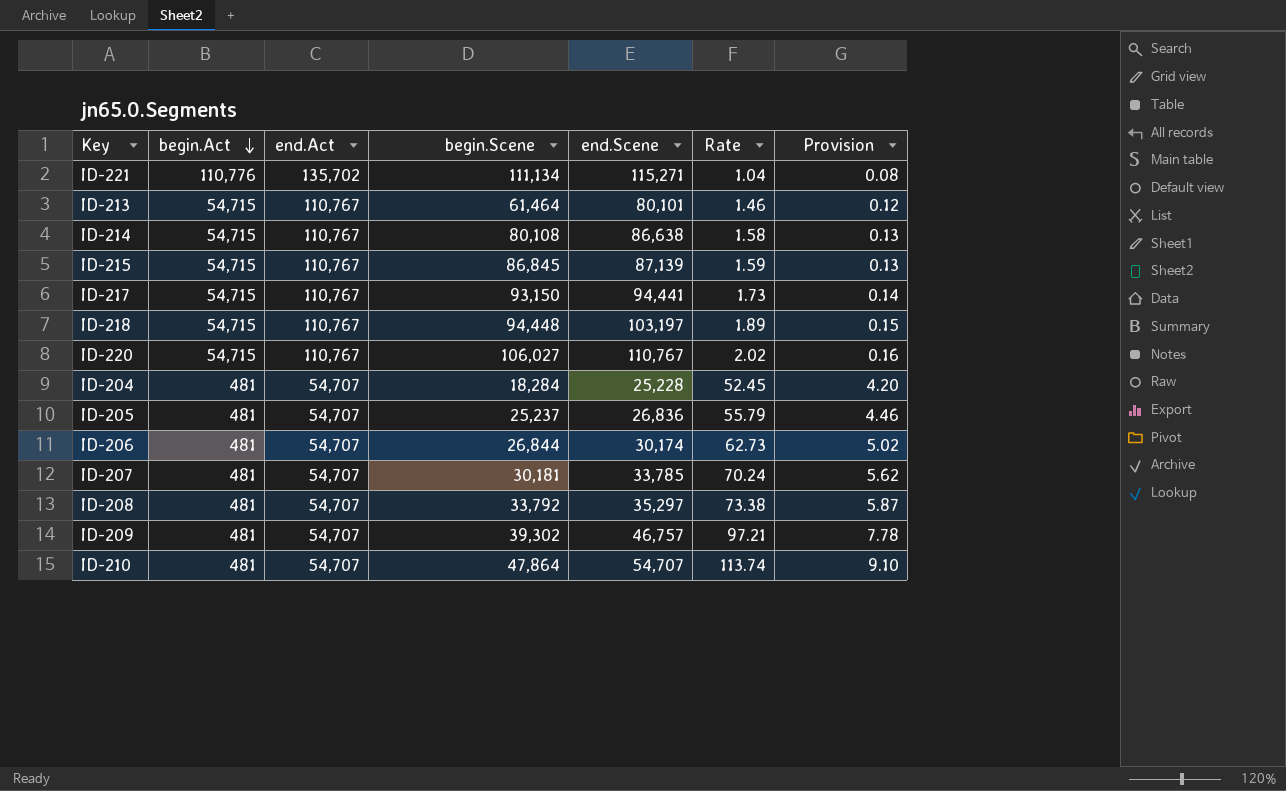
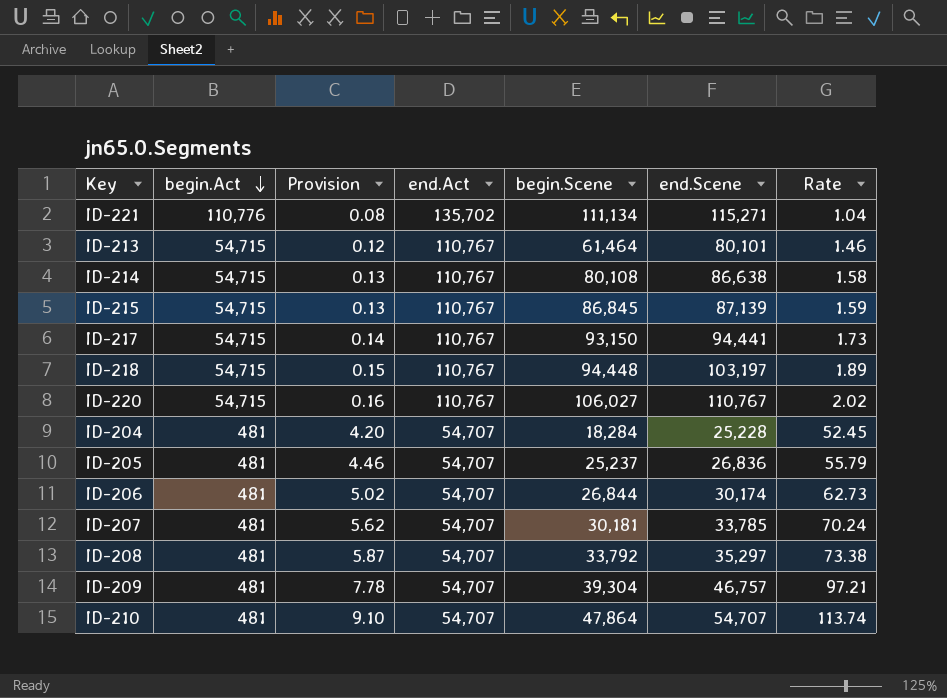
column Provision | position: 7 -> 3
ID-209 | begin.Scene: 39,302 -> 39,304

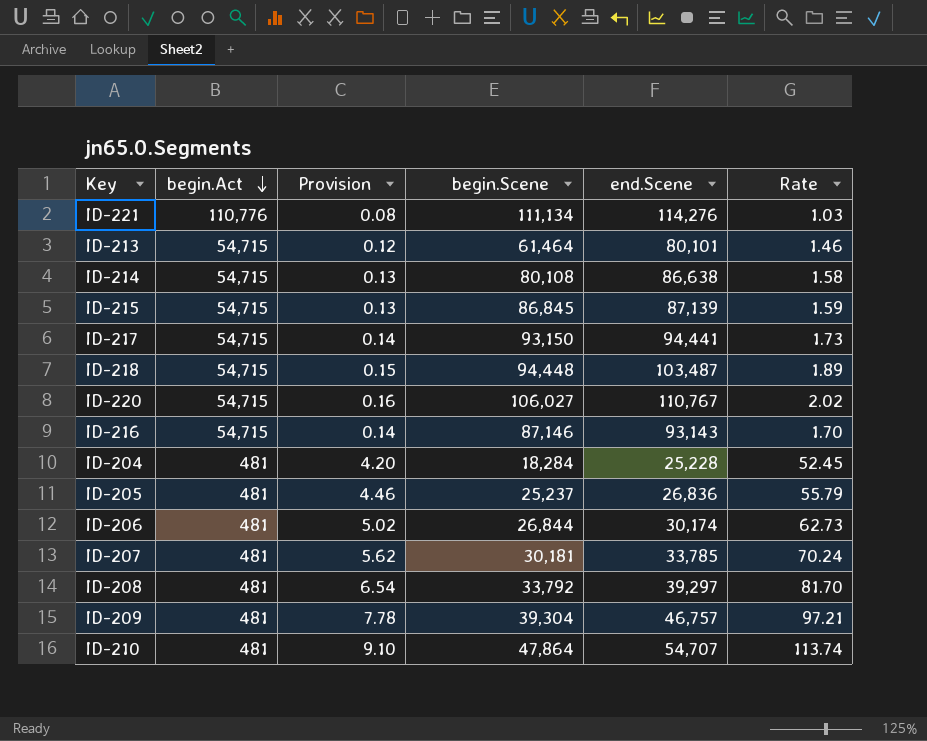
column end.Act | position: 4 -> none
ID-221 | end.Scene: 115,271 -> 114,276
ID-221 | Rate: 1.04 -> 1.03
ID-218 | end.Scene: 103,197 -> 103,487
row ID-216: none -> 54,715 | 0.14 | 87,146 | 93,143 | 1.70
ID-208 | Provision: 5.87 -> 6.54
ID-208 | end.Scene: 35,297 -> 39,297
ID-208 | Rate: 73.38 -> 81.70

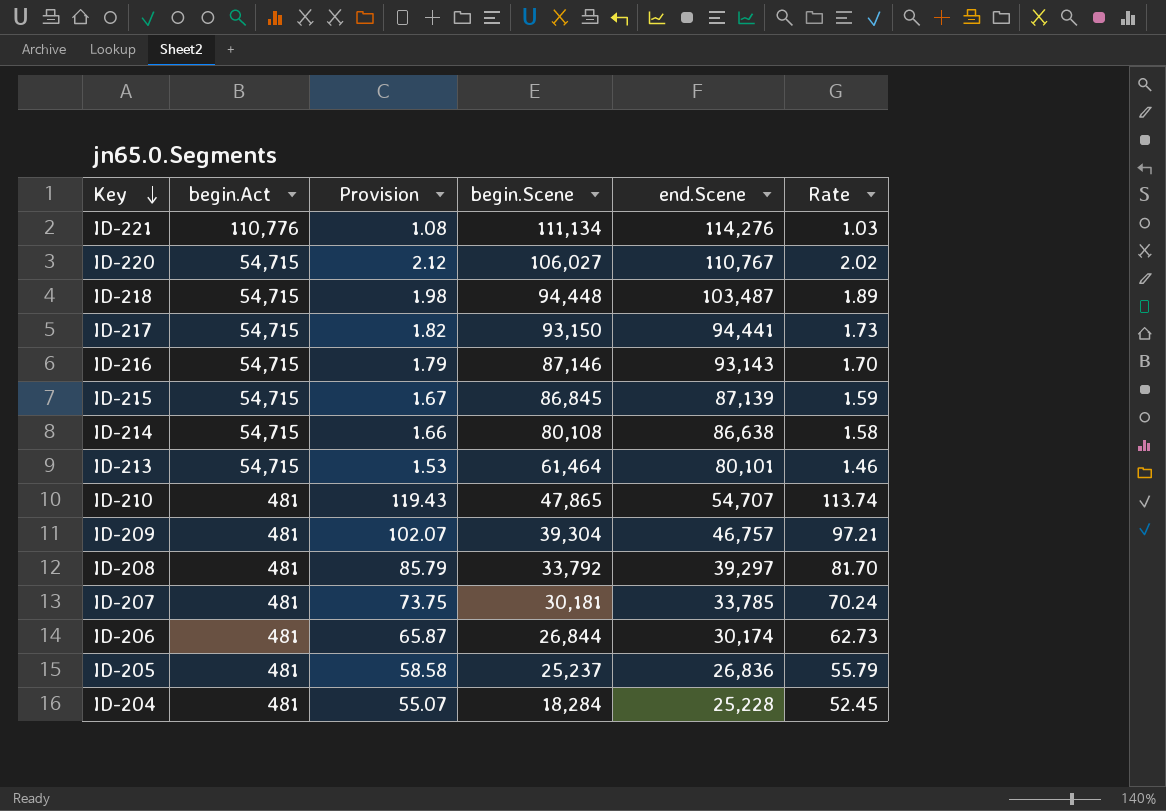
row order: begin.Act descending -> Key descending
column Provision | formula: [Rate] * 0.08 -> [Rate] * 1.05
ID-210 | begin.Scene: 47,864 -> 47,865

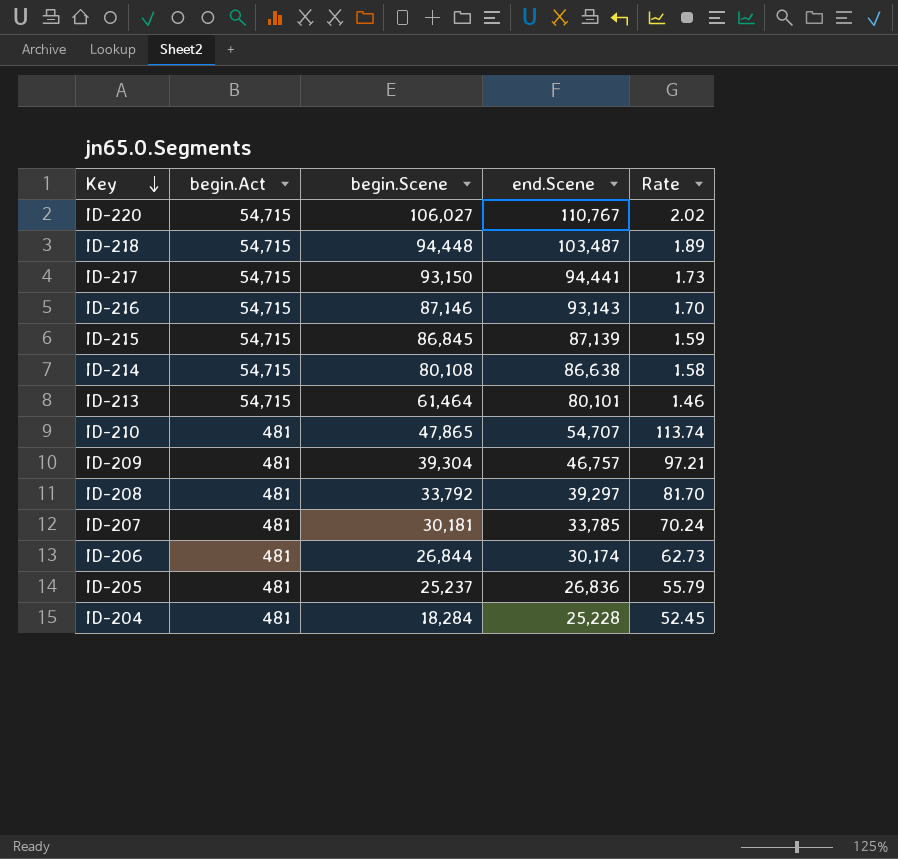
column Provision | formula: [Rate] * 1.05 -> none
row ID-221: 110,776 | 1.08 | 111,134 | 114,276 | 1.03 -> none

